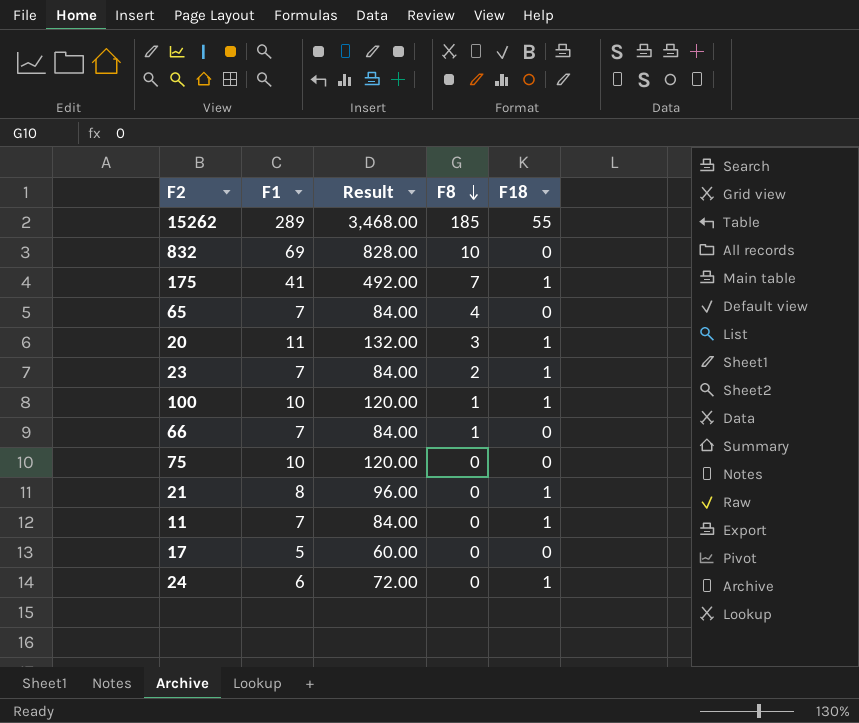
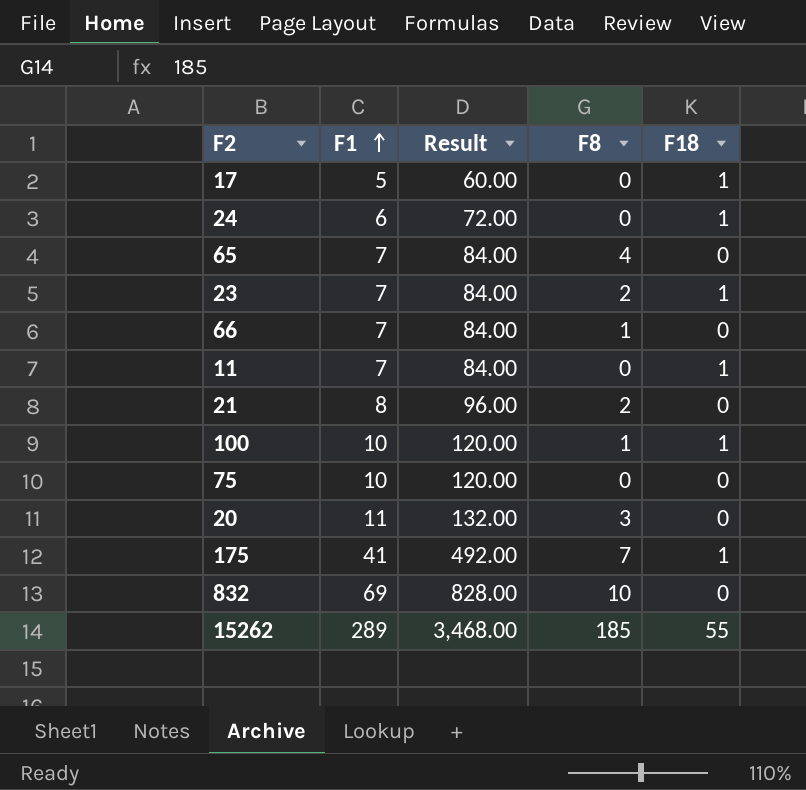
row order: F8 descending -> F1 ascending
17 | F18: 0 -> 1
21 | F8: 0 -> 2
21 | F18: 1 -> 0
20 | F18: 1 -> 0

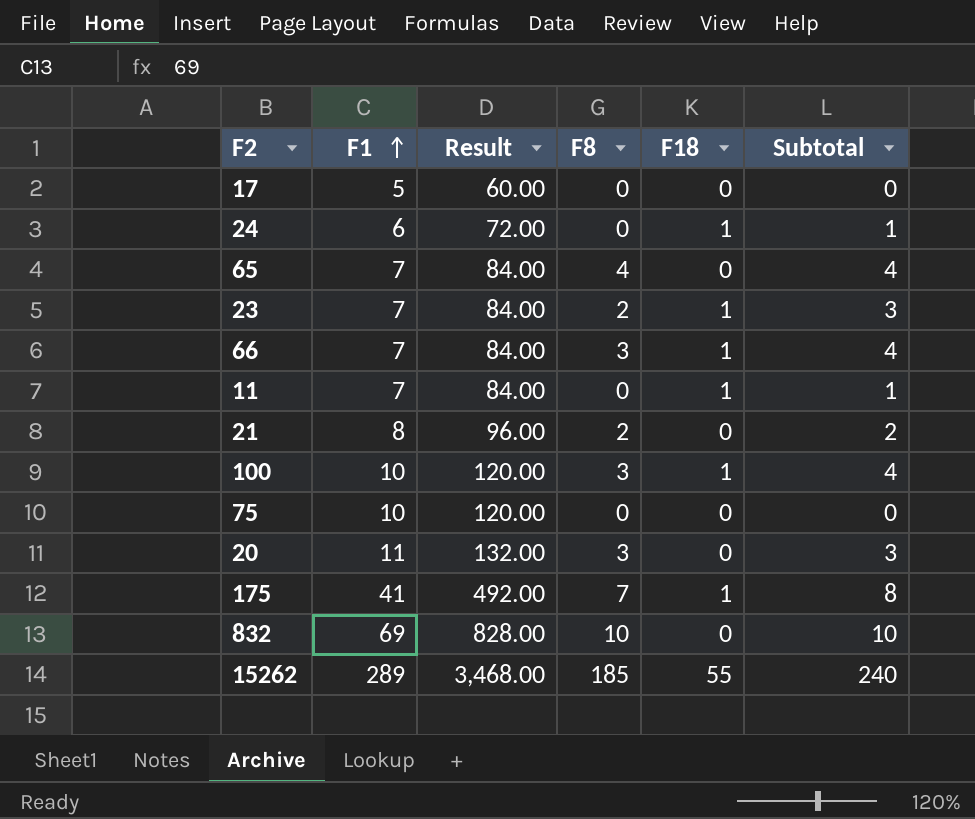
column Subtotal | formula: none -> [F8] + [F18]
17 | F18: 1 -> 0
66 | F8: 1 -> 3
66 | F18: 0 -> 1
100 | F8: 1 -> 3

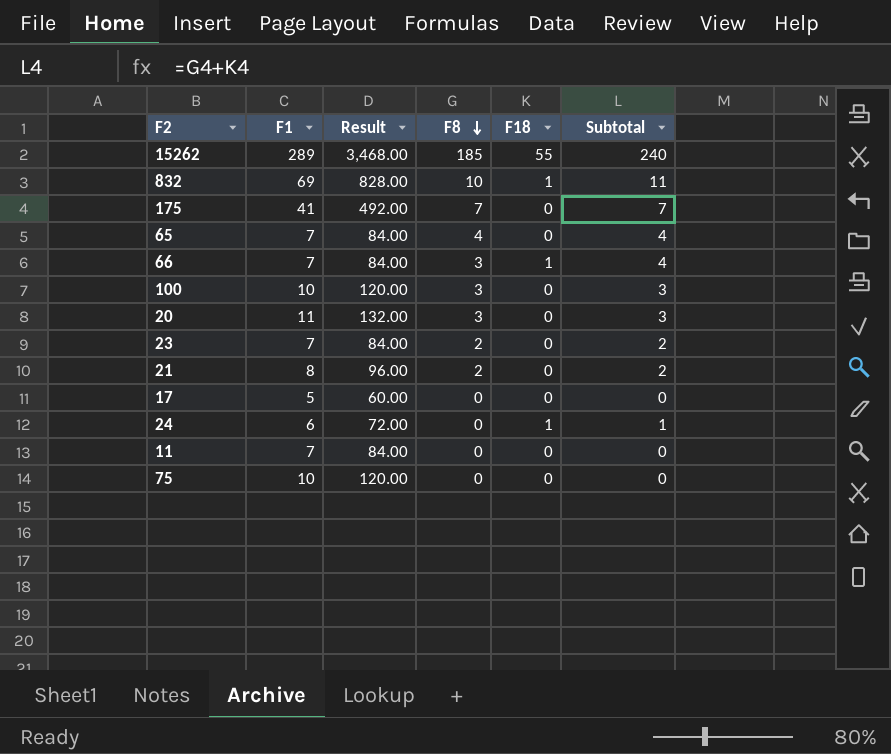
row order: F1 ascending -> F8 descending
832 | F18: 0 -> 1
832 | Subtotal: 10 -> 11
175 | F18: 1 -> 0
175 | Subtotal: 8 -> 7
100 | F18: 1 -> 0
100 | Subtotal: 4 -> 3
23 | F18: 1 -> 0
23 | Subtotal: 3 -> 2
11 | F18: 1 -> 0
11 | Subtotal: 1 -> 0

